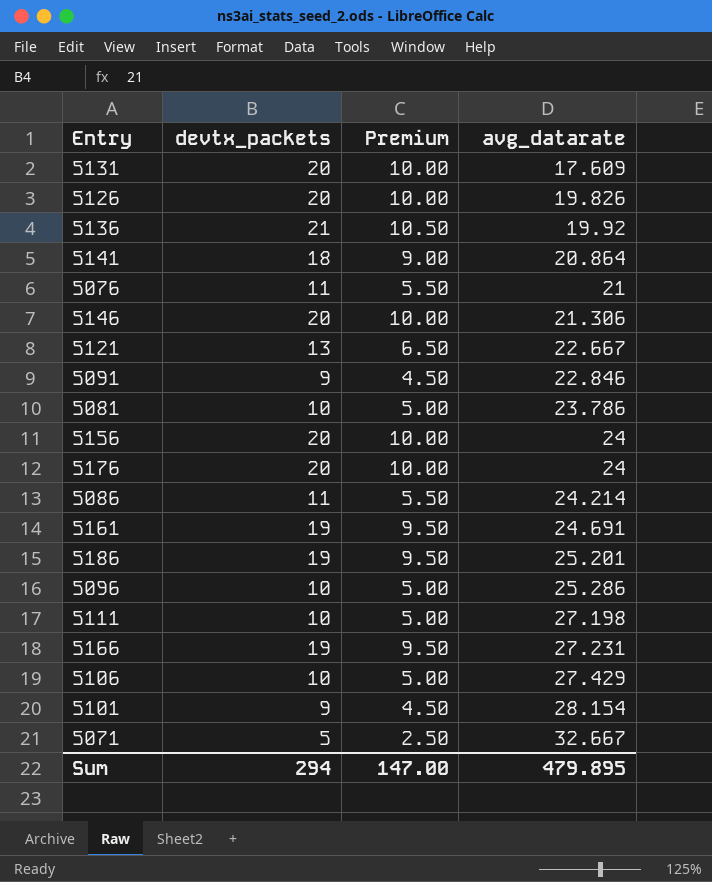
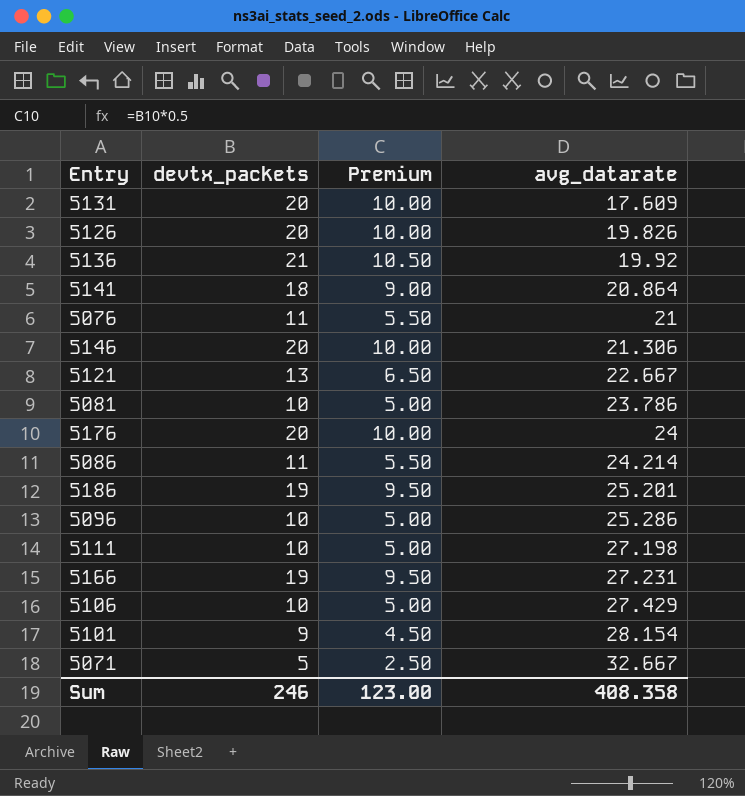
row 5091: 9 | 4.50 | 22.846 -> none
row 5156: 20 | 10.00 | 24 -> none
row 5161: 19 | 9.50 | 24.691 -> none
Sum | devtx_packets: 294 -> 246
Sum | Premium: 147.00 -> 123.00
Sum | avg_datarate: 479.895 -> 408.358

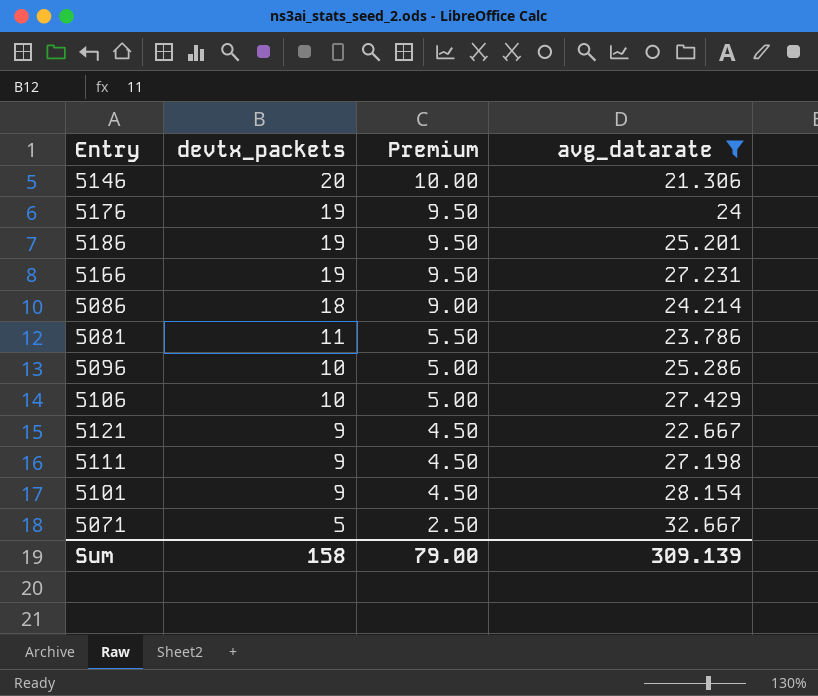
filter: none -> avg_datarate >= 21.306
row order: avg_datarate ascending -> devtx_packets descending
5176 | devtx_packets: 20 -> 19
5176 | Premium: 10.00 -> 9.50
5086 | devtx_packets: 11 -> 18
5086 | Premium: 5.50 -> 9.00
5081 | devtx_packets: 10 -> 11
5081 | Premium: 5.00 -> 5.50
5121 | devtx_packets: 13 -> 9
5121 | Premium: 6.50 -> 4.50
5111 | devtx_packets: 10 -> 9
5111 | Premium: 5.00 -> 4.50
Sum | devtx_packets: 246 -> 158
Sum | Premium: 123.00 -> 79.00
Sum | avg_datarate: 408.358 -> 309.139

